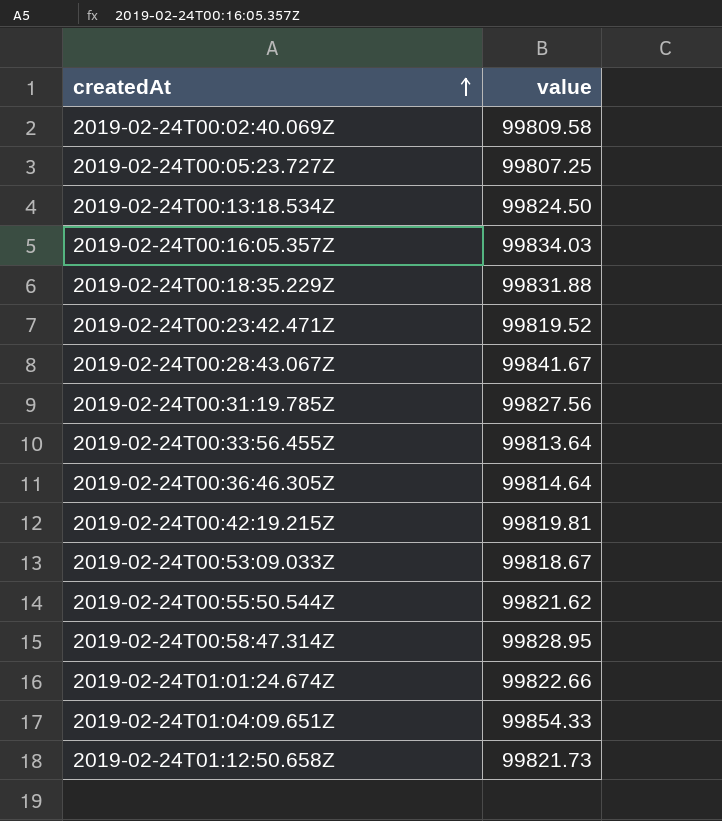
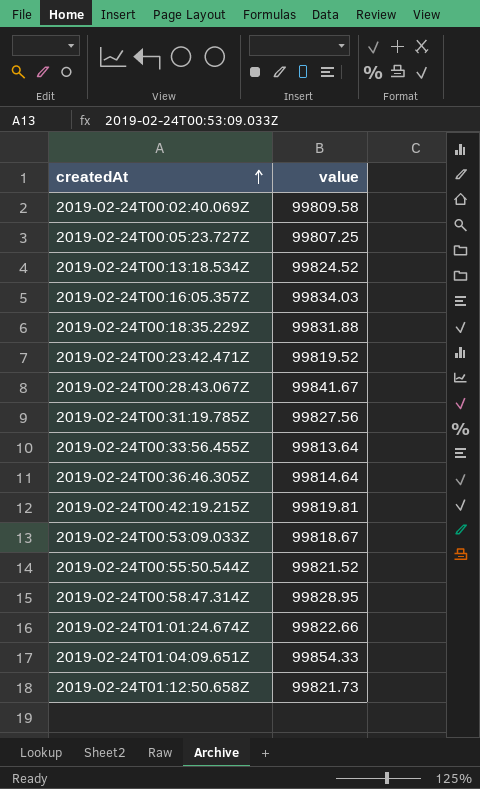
2019-02-24T00:13:18.534Z | value: 99824.50 -> 99824.52
2019-02-24T00:55:50.544Z | value: 99821.62 -> 99821.52

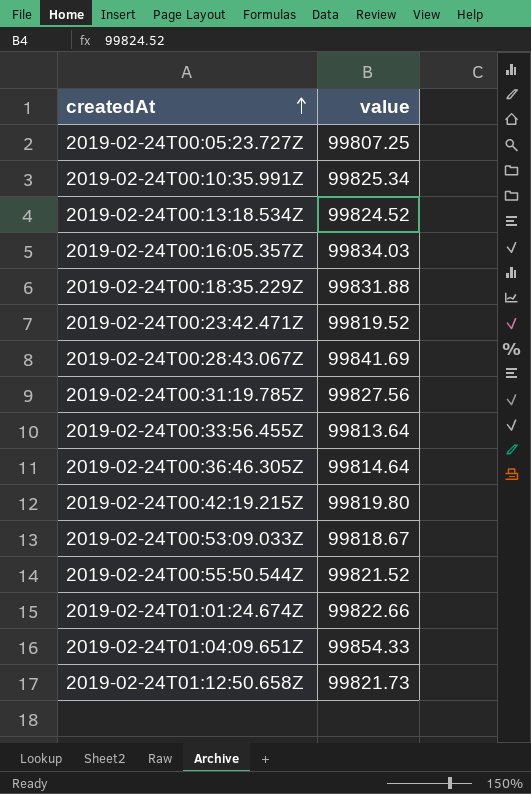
row 2019-02-24T00:02:40.069Z: 99809.58 -> none
row 2019-02-24T00:58:47.314Z: 99828.95 -> none
row 2019-02-24T00:10:35.991Z: none -> 99825.34
2019-02-24T00:28:43.067Z | value: 99841.67 -> 99841.69
2019-02-24T00:42:19.215Z | value: 99819.81 -> 99819.80

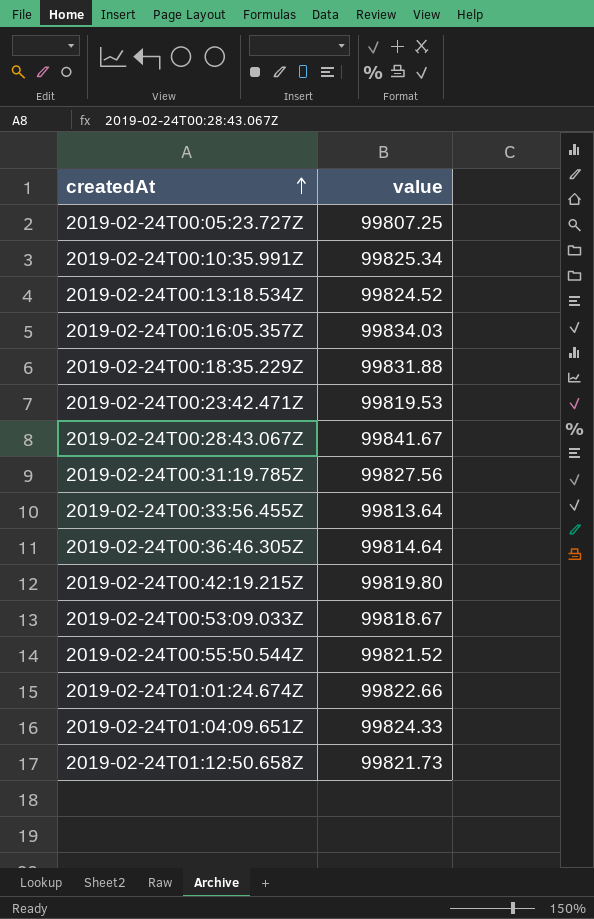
2019-02-24T00:23:42.471Z | value: 99819.52 -> 99819.53
2019-02-24T00:28:43.067Z | value: 99841.69 -> 99841.67
2019-02-24T01:04:09.651Z | value: 99854.33 -> 99824.33

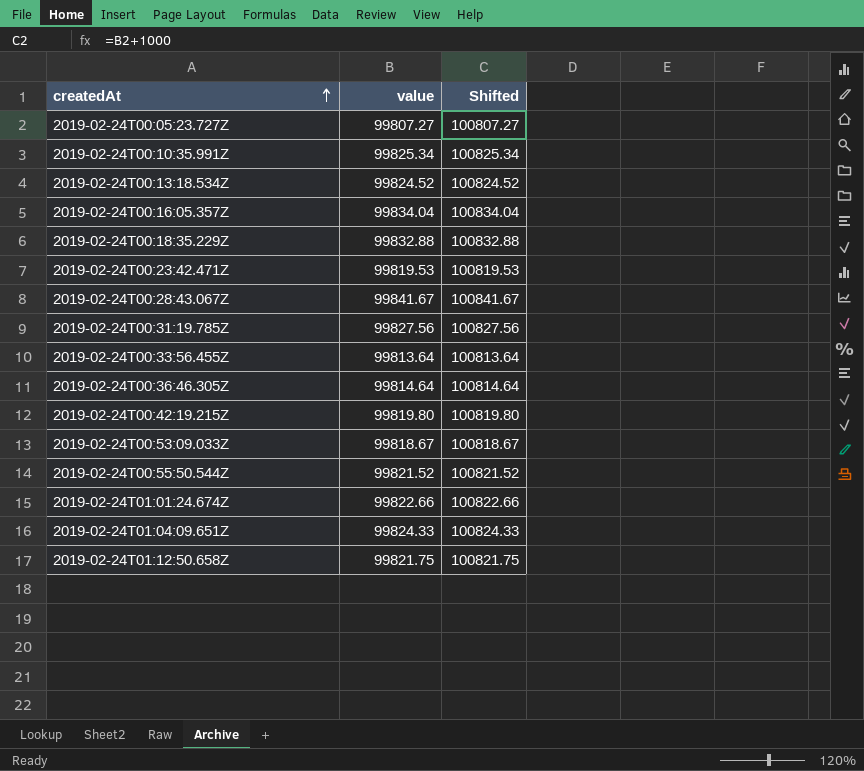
column Shifted | formula: none -> [value] + 1000
2019-02-24T00:05:23.727Z | value: 99807.25 -> 99807.27
2019-02-24T00:16:05.357Z | value: 99834.03 -> 99834.04
2019-02-24T00:18:35.229Z | value: 99831.88 -> 99832.88
2019-02-24T01:12:50.658Z | value: 99821.73 -> 99821.75

